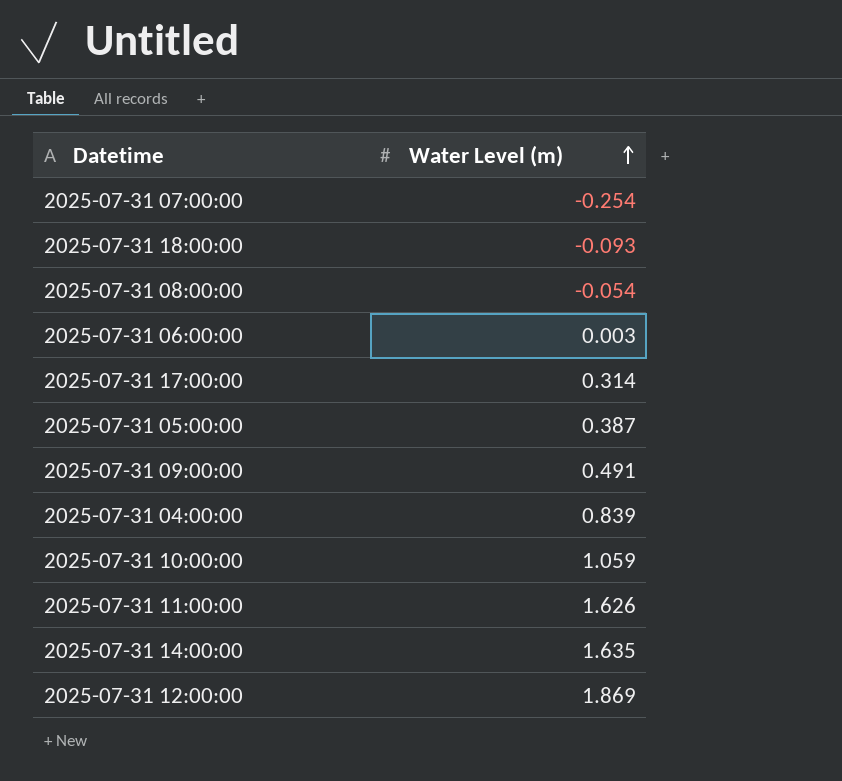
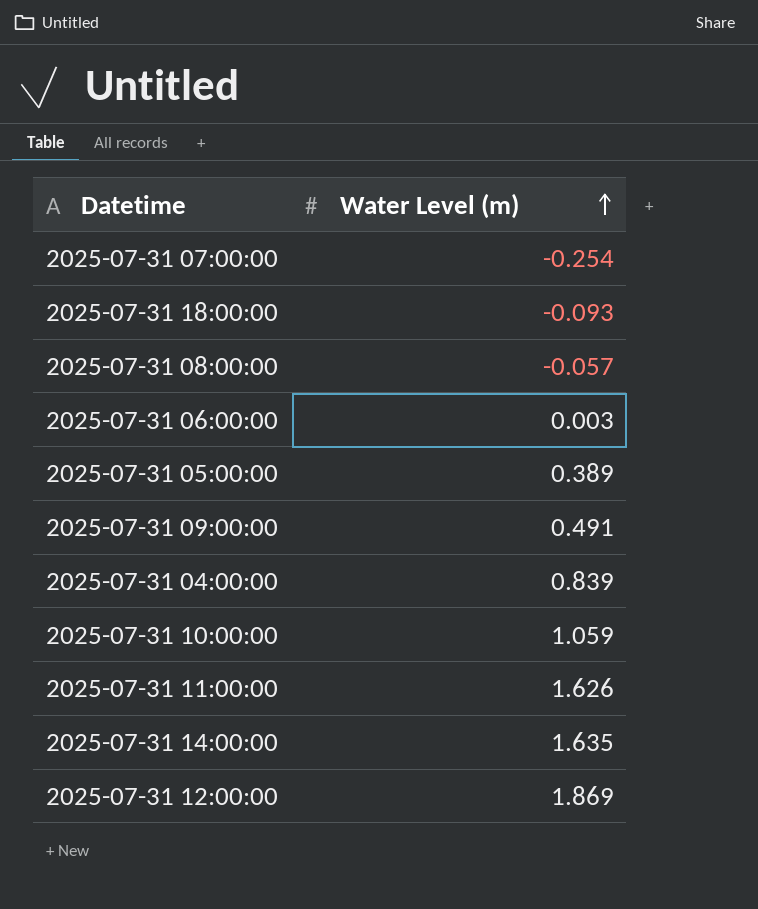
row 2025-07-31 17:00:00: 0.314 -> none
2025-07-31 08:00:00 | Water Level (m): -0.054 -> -0.057
2025-07-31 05:00:00 | Water Level (m): 0.387 -> 0.389

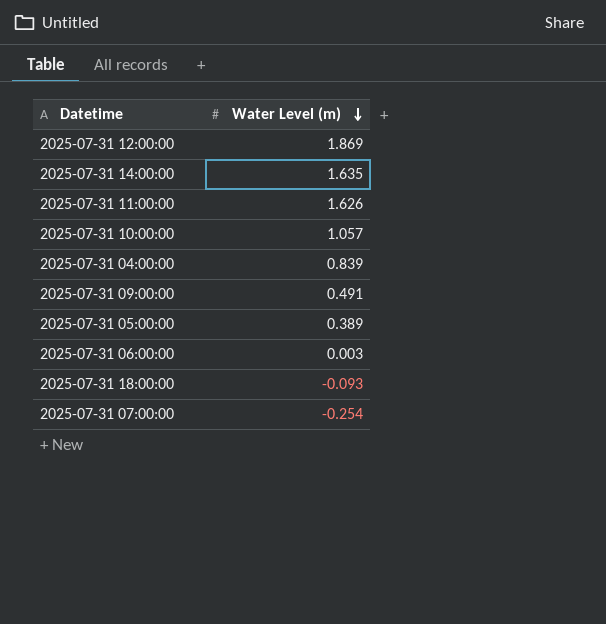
row order: Water Level (m) ascending -> Water Level (m) descending
row 2025-07-31 08:00:00: -0.057 -> none
2025-07-31 10:00:00 | Water Level (m): 1.059 -> 1.057

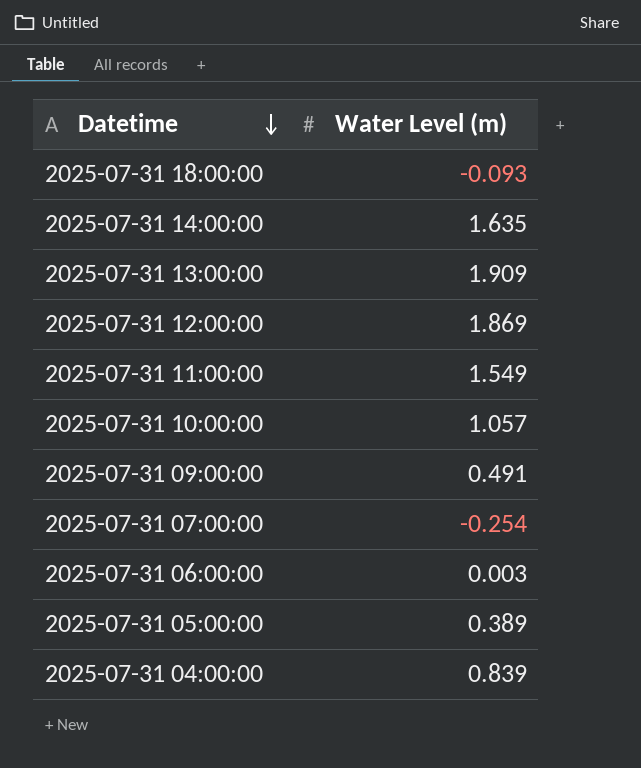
row order: Water Level (m) descending -> Datetime descending
row 2025-07-31 13:00:00: none -> 1.909
2025-07-31 11:00:00 | Water Level (m): 1.626 -> 1.549

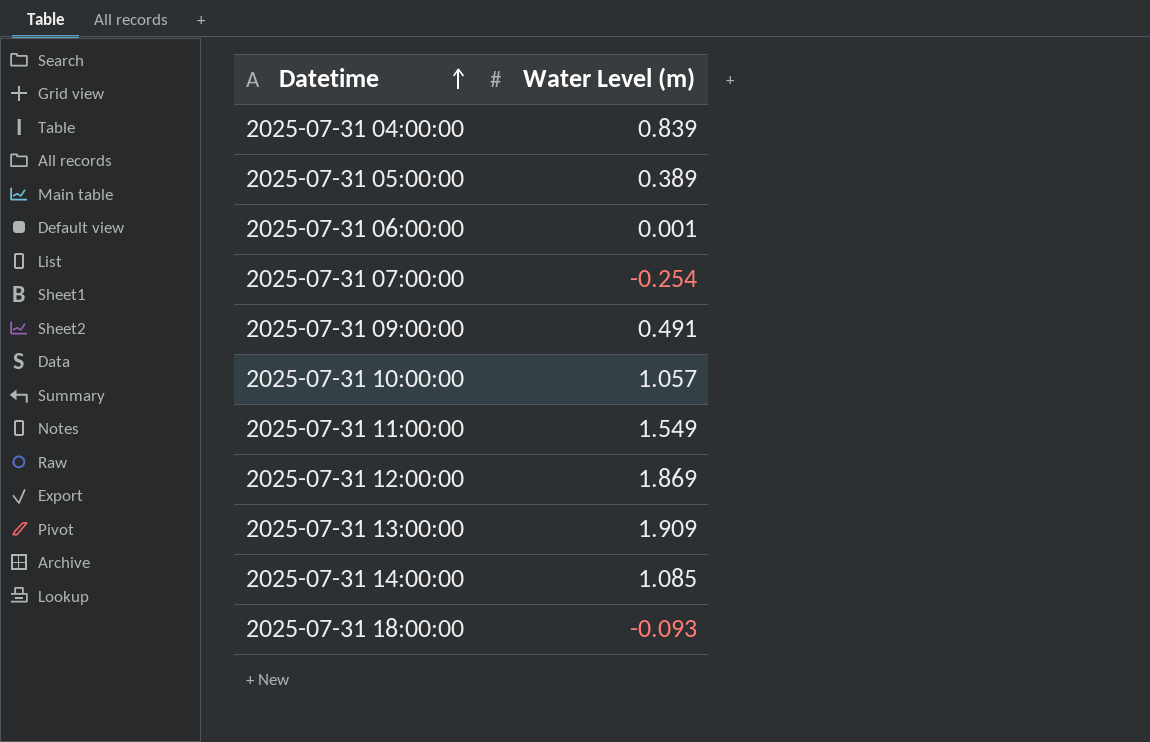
row order: Datetime descending -> Datetime ascending
2025-07-31 06:00:00 | Water Level (m): 0.003 -> 0.001
2025-07-31 14:00:00 | Water Level (m): 1.635 -> 1.085

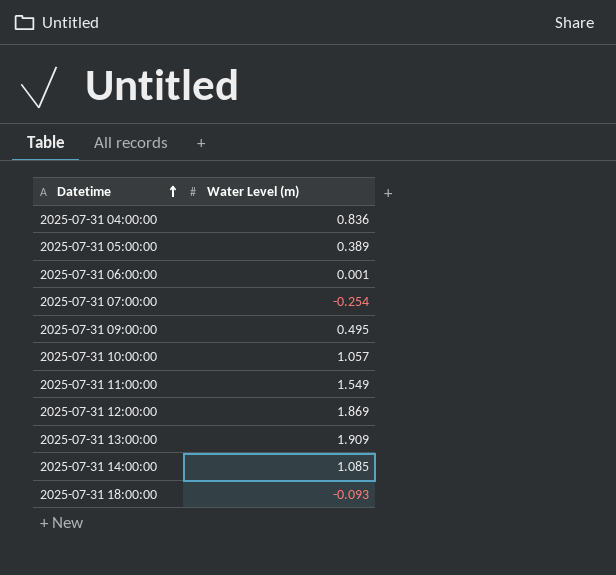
2025-07-31 04:00:00 | Water Level (m): 0.839 -> 0.836
2025-07-31 09:00:00 | Water Level (m): 0.491 -> 0.495

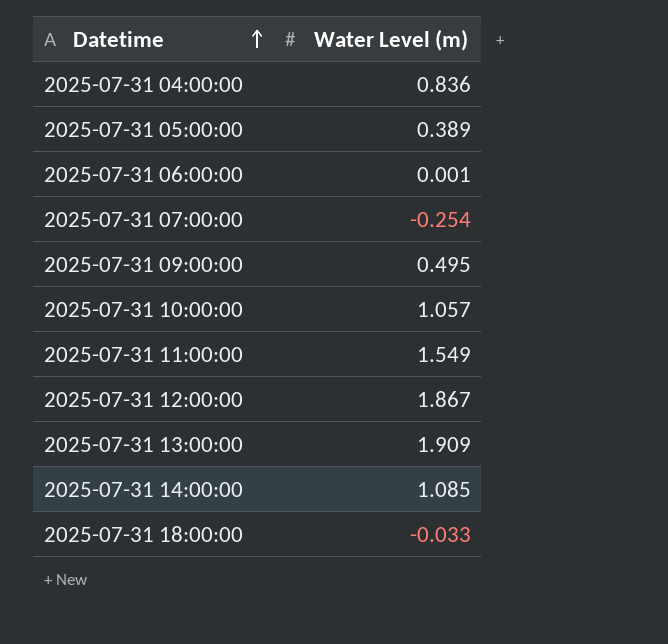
2025-07-31 12:00:00 | Water Level (m): 1.869 -> 1.867
2025-07-31 18:00:00 | Water Level (m): -0.093 -> -0.033

